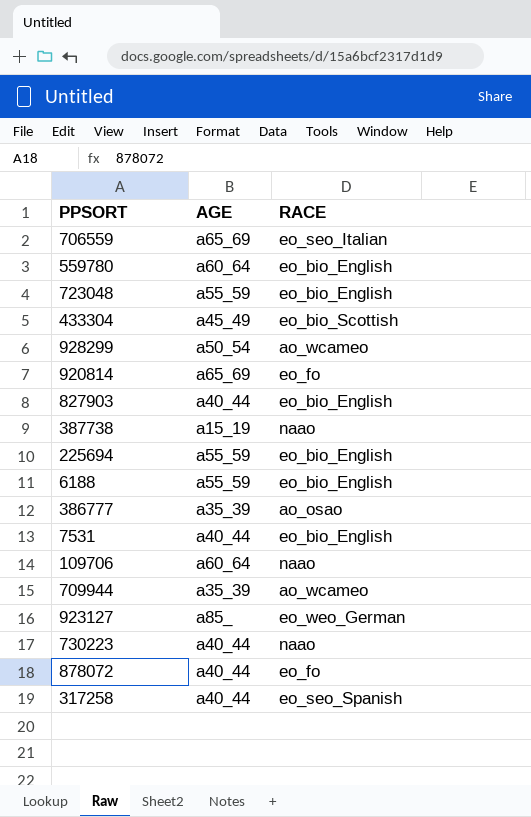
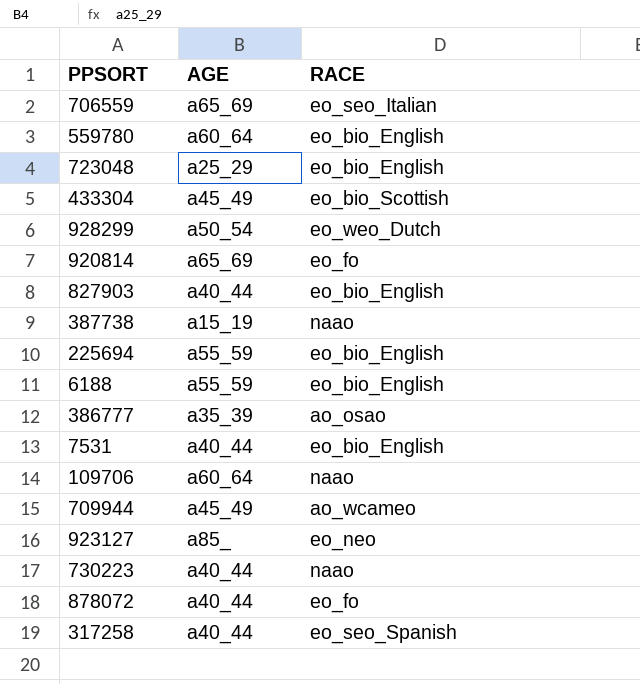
723048 | AGE: a55_59 -> a25_29
928299 | RACE: ao_wcameo -> eo_weo_Dutch
709944 | AGE: a35_39 -> a45_49
923127 | RACE: eo_weo_German -> eo_neo

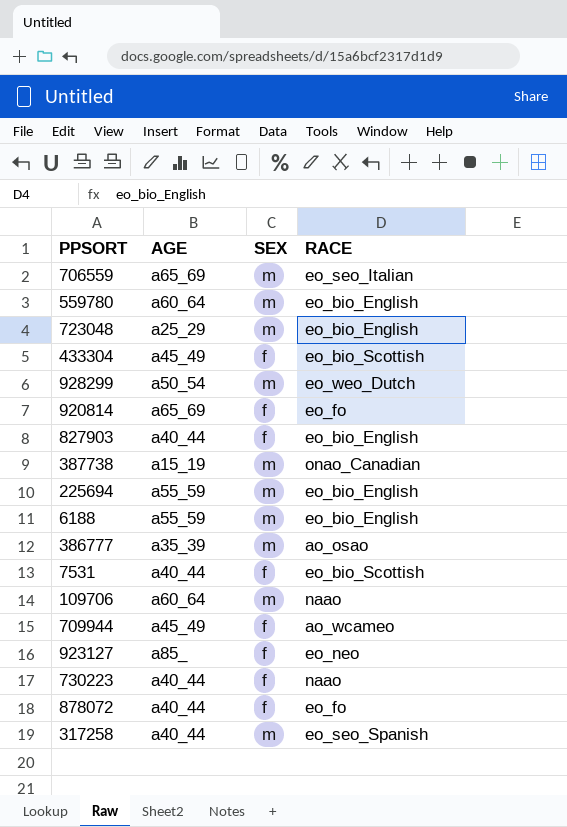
column SEX | position: none -> 3
387738 | RACE: naao -> onao_Canadian
7531 | RACE: eo_bio_English -> eo_bio_Scottish

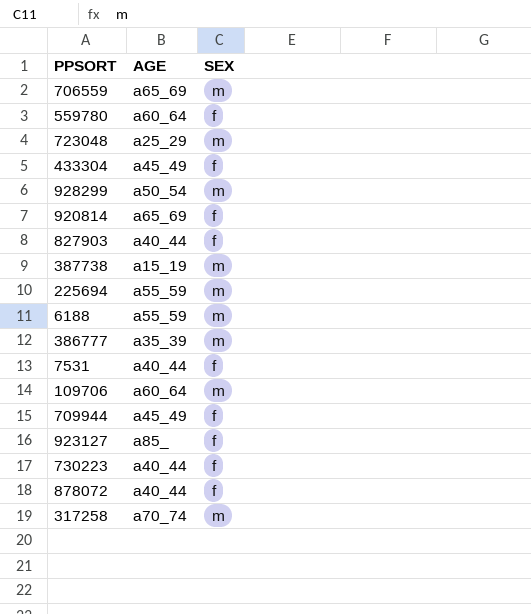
column RACE | position: 4 -> none
559780 | SEX: m -> f
317258 | AGE: a40_44 -> a70_74

